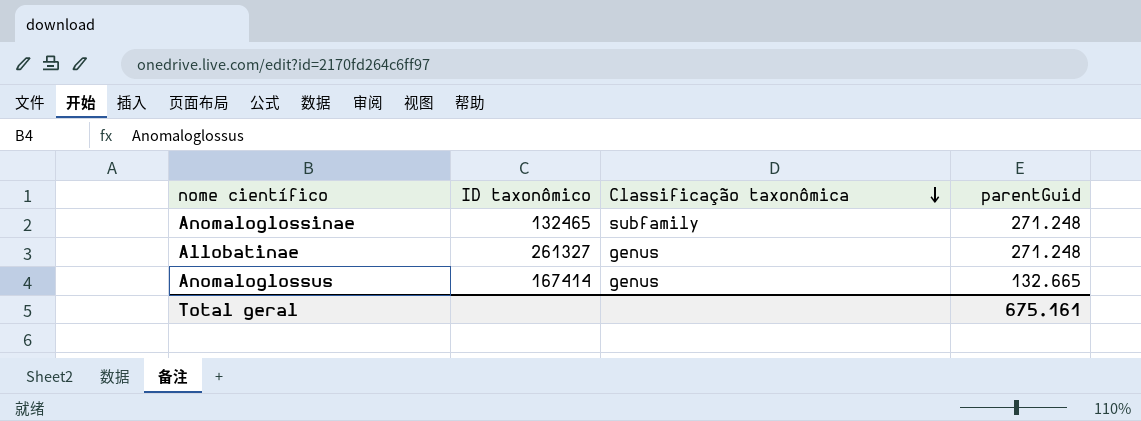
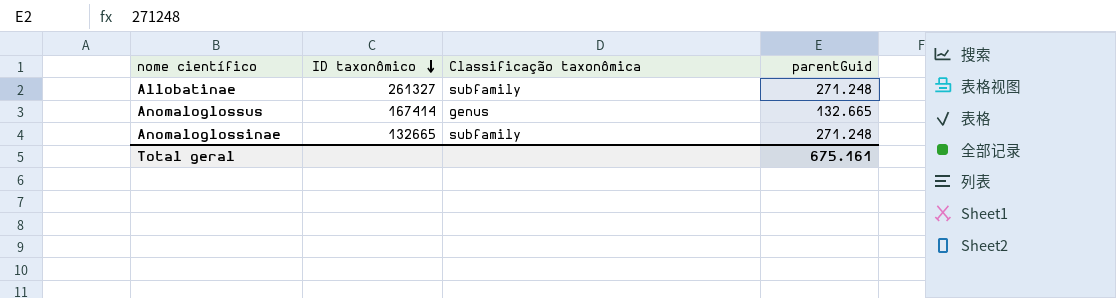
row order: Classificação taxonômica descending -> ID taxonômico descending
Allobatinae | Classificação taxonômica: genus -> subfamily
Anomaloglossinae | ID taxonômico: 132465 -> 132665

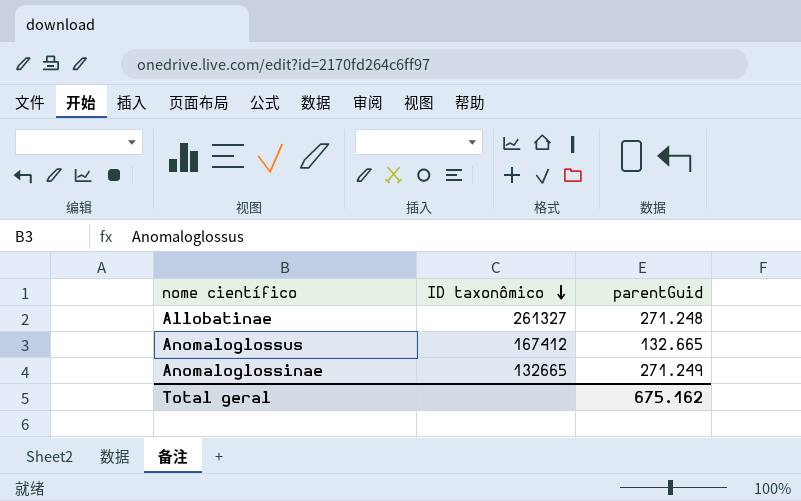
column Classificação taxonômica | position: 3 -> none
Anomaloglossus | ID taxonômico: 167414 -> 167412
Anomaloglossinae | parentGuid: 271.248 -> 271.249
Total geral | parentGuid: 675.161 -> 675.162

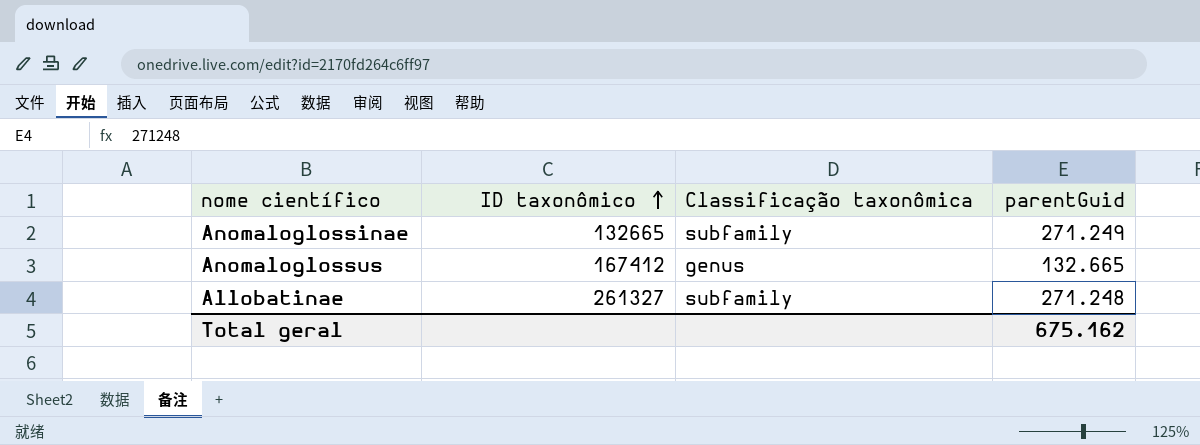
row order: ID taxonômico descending -> ID taxonômico ascending
column Classificação taxonômica | position: none -> 3

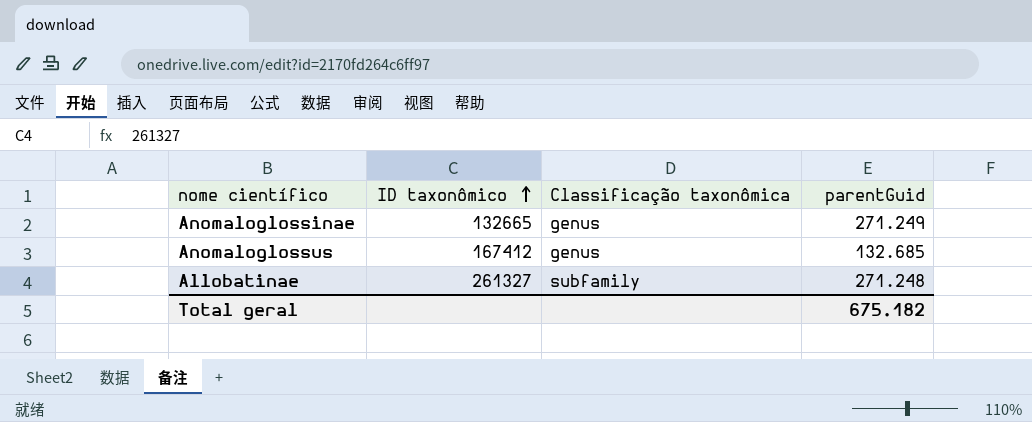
Anomaloglossinae | Classificação taxonômica: subfamily -> genus
Anomaloglossus | parentGuid: 132.665 -> 132.685
Total geral | parentGuid: 675.162 -> 675.182

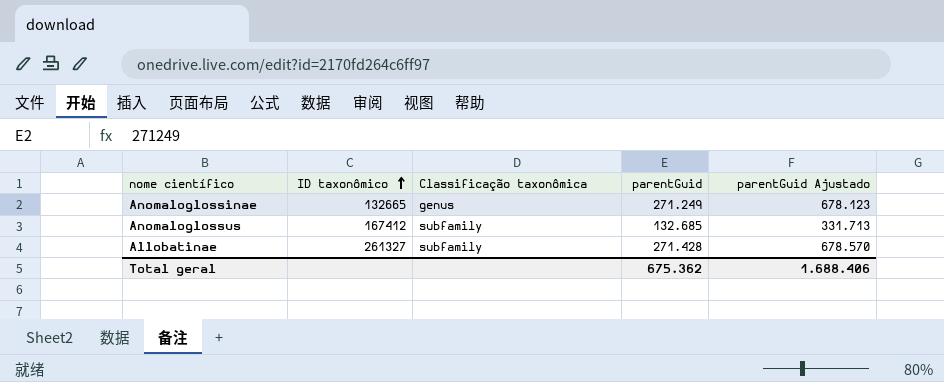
column parentGuid Ajustado | formula: none -> [parentGuid] * 2,5
Anomaloglossus | Classificação taxonômica: genus -> subfamily
Allobatinae | parentGuid: 271.248 -> 271.428
Total geral | parentGuid: 675.182 -> 675.362

